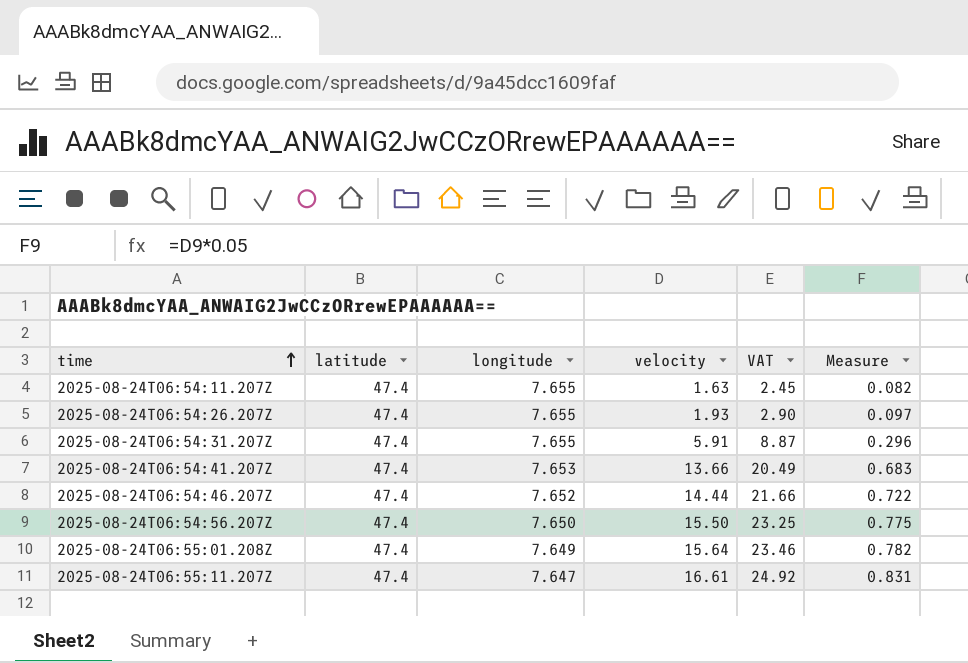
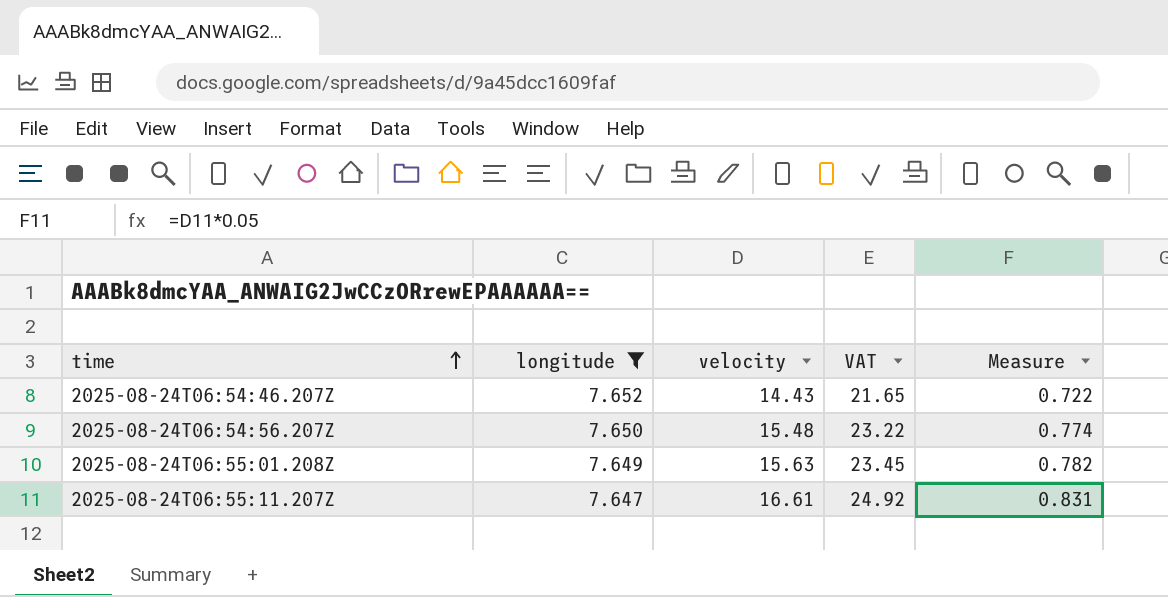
filter: none -> longitude <= 7.652
column latitude | position: 2 -> none
2025-08-24T06:54:46.207Z | velocity: 14.44 -> 14.43
2025-08-24T06:54:46.207Z | VAT: 21.66 -> 21.65
2025-08-24T06:54:56.207Z | velocity: 15.50 -> 15.48
2025-08-24T06:54:56.207Z | VAT: 23.25 -> 23.22
2025-08-24T06:54:56.207Z | Measure: 0.775 -> 0.774
2025-08-24T06:55:01.208Z | velocity: 15.64 -> 15.63
2025-08-24T06:55:01.208Z | VAT: 23.46 -> 23.45

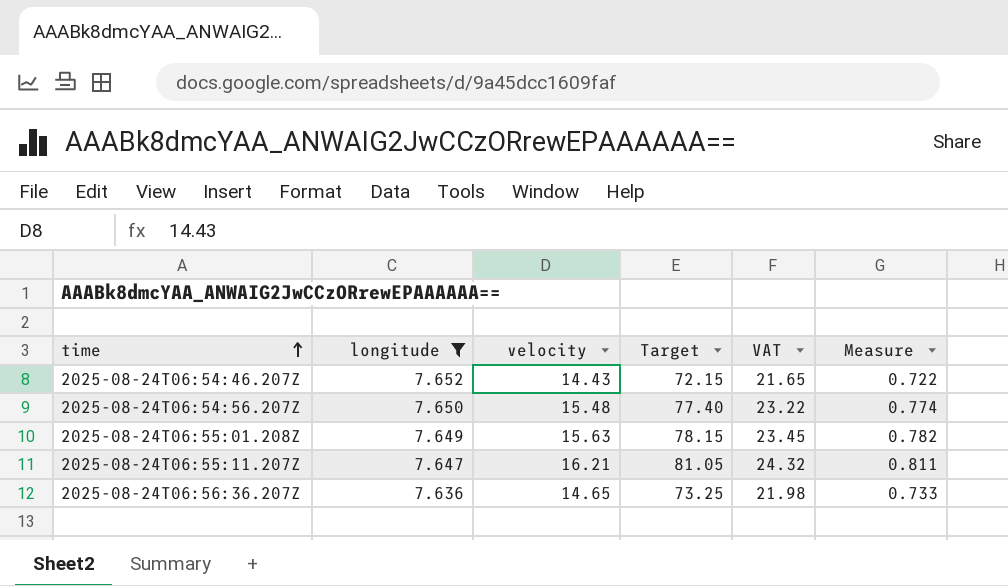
column Target | formula: none -> [velocity] * 5
2025-08-24T06:55:11.207Z | velocity: 16.61 -> 16.21
2025-08-24T06:55:11.207Z | VAT: 24.92 -> 24.32
2025-08-24T06:55:11.207Z | Measure: 0.831 -> 0.811
row 2025-08-24T06:56:36.207Z: none -> 7.636 | 14.65 | 73.25 | 21.98 | 0.733

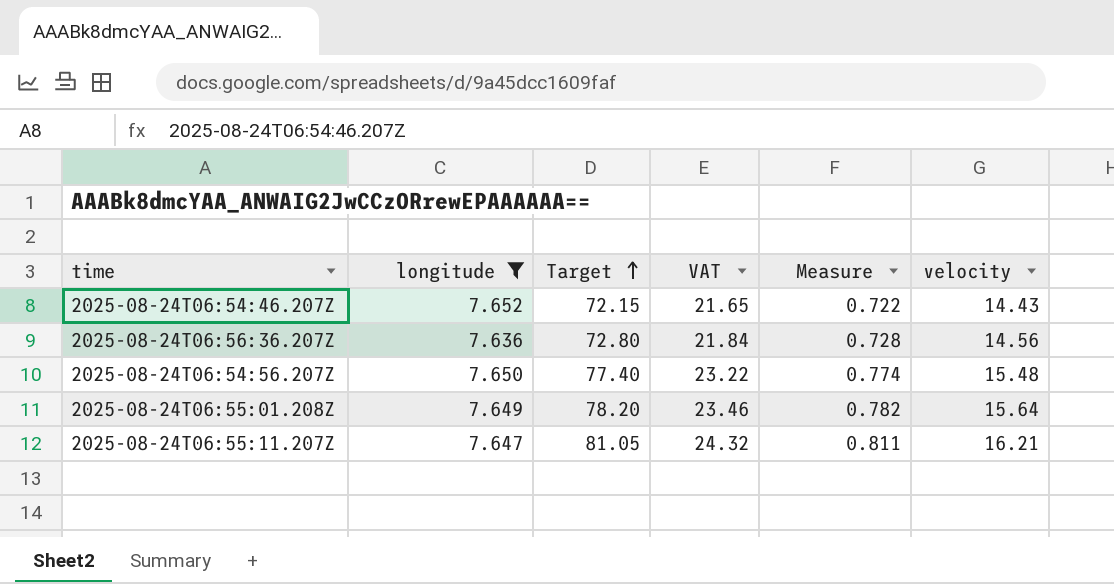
row order: time ascending -> Target ascending
column velocity | position: 3 -> 6
2025-08-24T06:56:36.207Z | Target: 73.25 -> 72.80
2025-08-24T06:56:36.207Z | VAT: 21.98 -> 21.84
2025-08-24T06:56:36.207Z | Measure: 0.733 -> 0.728
2025-08-24T06:56:36.207Z | velocity: 14.65 -> 14.56
2025-08-24T06:55:01.208Z | Target: 78.15 -> 78.20
2025-08-24T06:55:01.208Z | VAT: 23.45 -> 23.46
2025-08-24T06:55:01.208Z | velocity: 15.63 -> 15.64

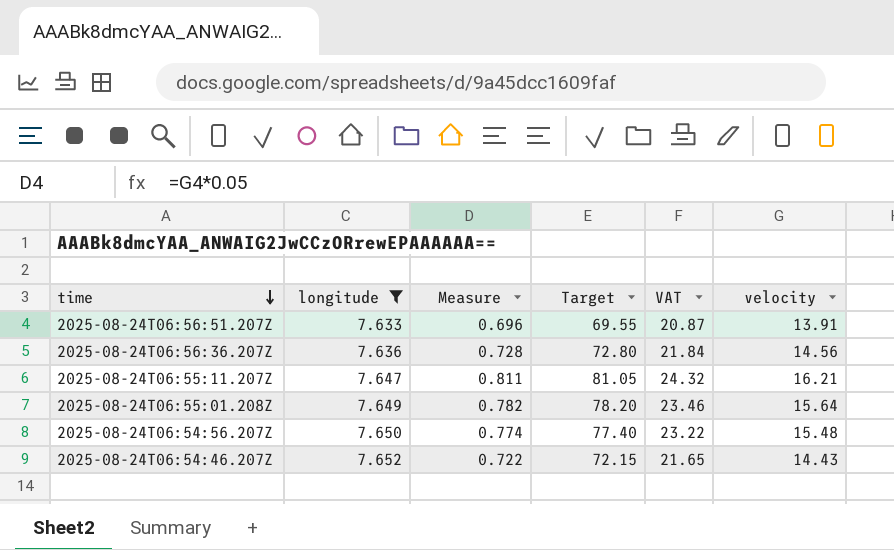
row order: Target ascending -> time descending
column Measure | position: 5 -> 3
row 2025-08-24T06:56:51.207Z: none -> 7.633 | 0.696 | 69.55 | 20.87 | 13.91

